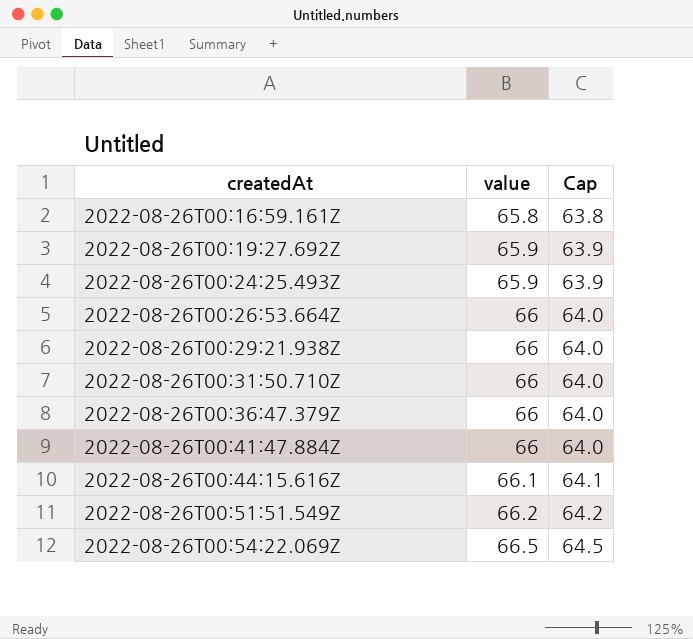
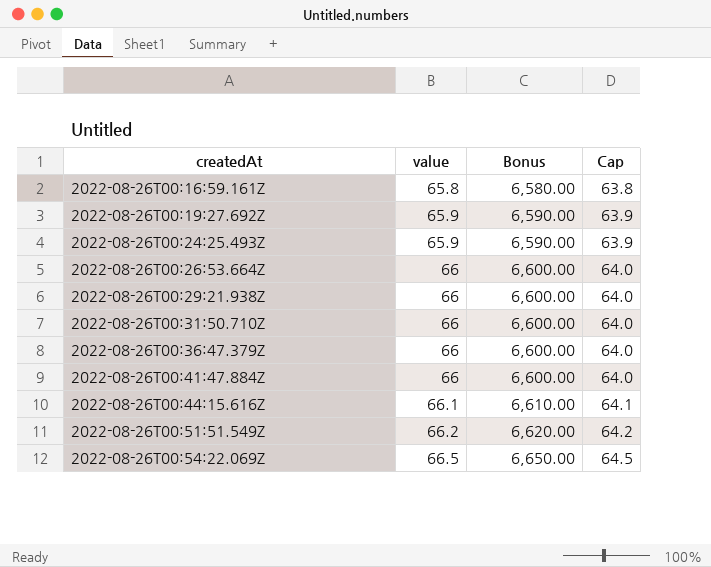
column Bonus | formula: none -> [value] * 100

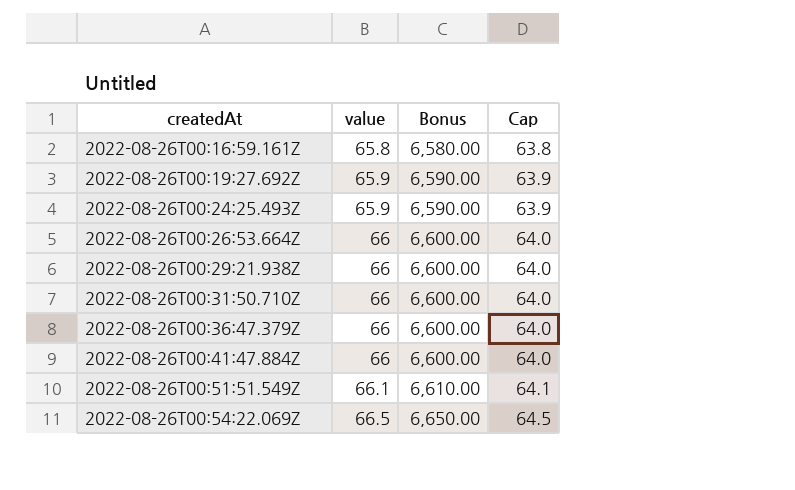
row 2022-08-26T00:44:15.616Z: 66.1 | 6,610.00 | 64.1 -> none
2022-08-26T00:51:51.549Z | value: 66.2 -> 66.1
2022-08-26T00:51:51.549Z | Bonus: 6,620.00 -> 6,610.00
2022-08-26T00:51:51.549Z | Cap: 64.2 -> 64.1

